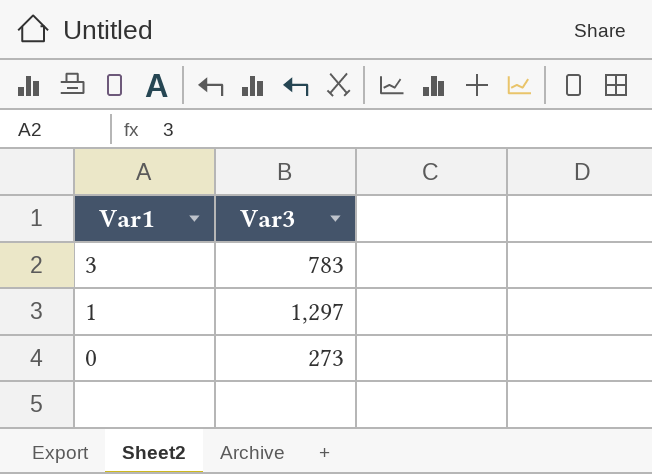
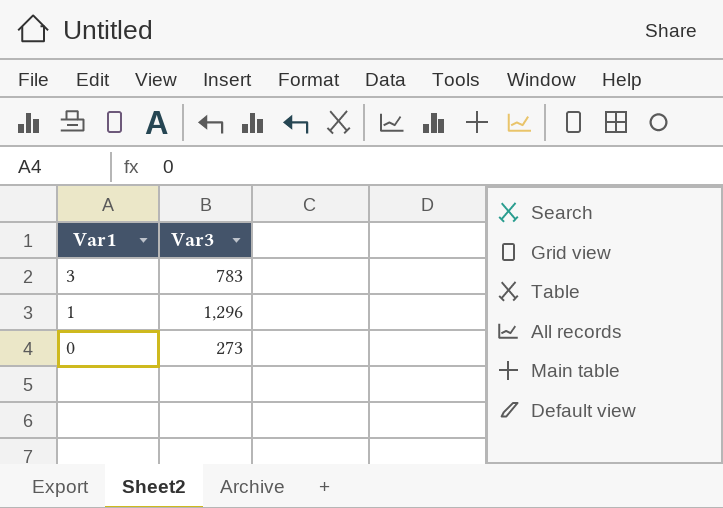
1 | Var3: 1,297 -> 1,296

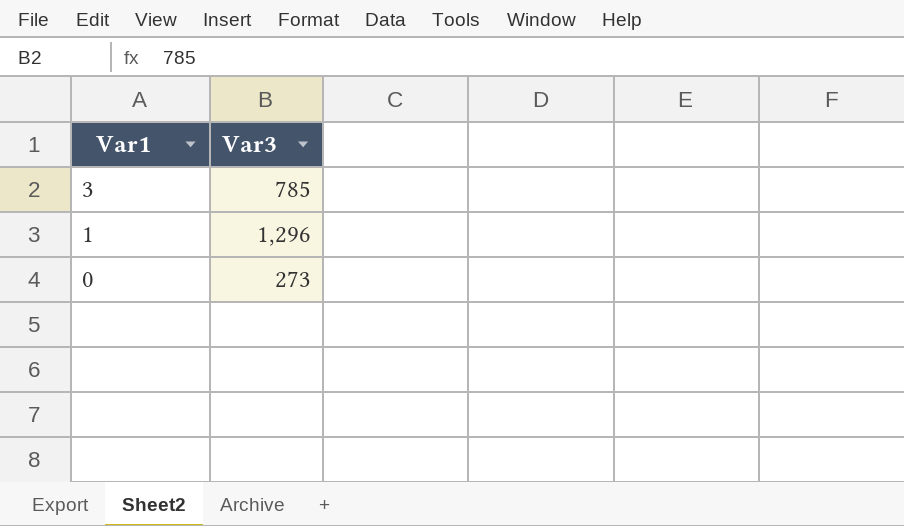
3 | Var3: 783 -> 785

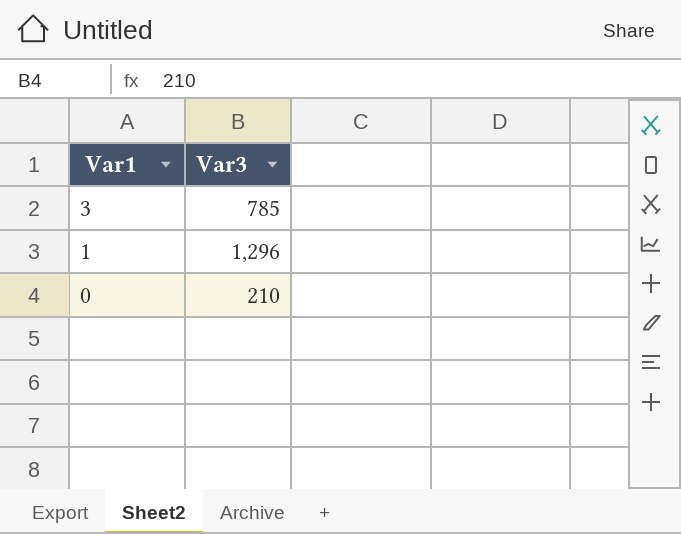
0 | Var3: 273 -> 210

